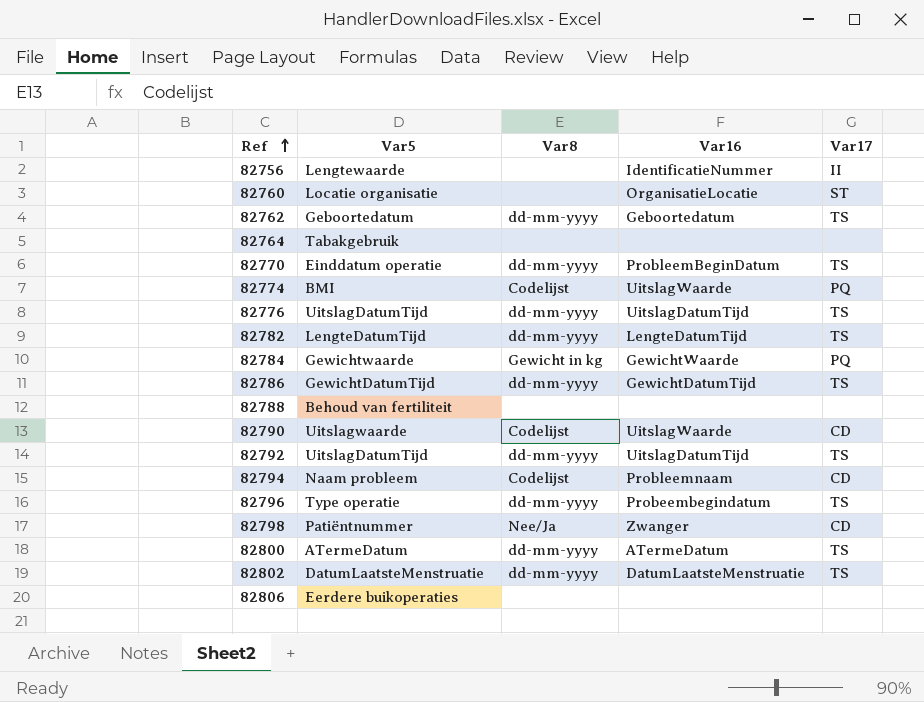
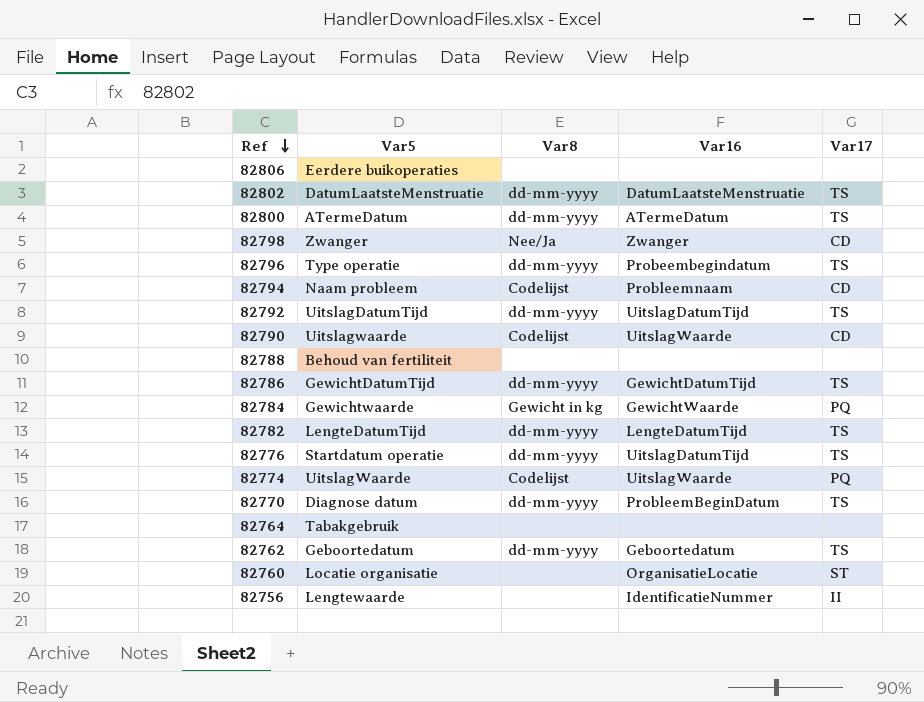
row order: Ref ascending -> Ref descending
82798 | Var5: Patiëntnummer -> Zwanger
82776 | Var5: UitslagDatumTijd -> Startdatum operatie
82774 | Var5: BMI -> UitslagWaarde
82770 | Var5: Einddatum operatie -> Diagnose datum

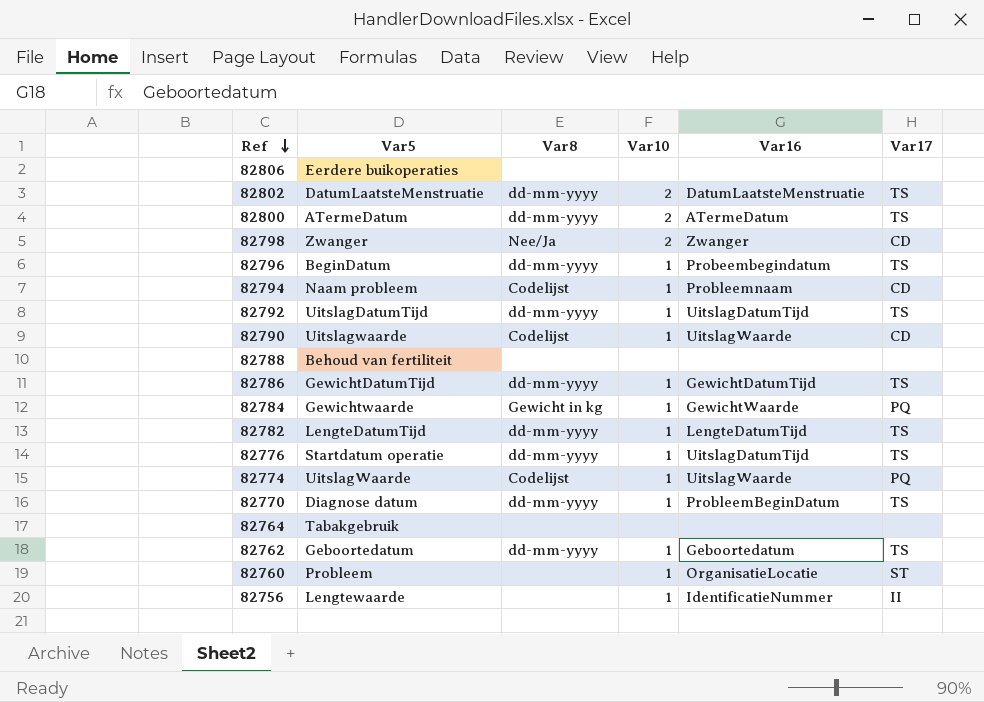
column Var10 | position: none -> 4
82796 | Var5: Type operatie -> BeginDatum
82760 | Var5: Locatie organisatie -> Probleem

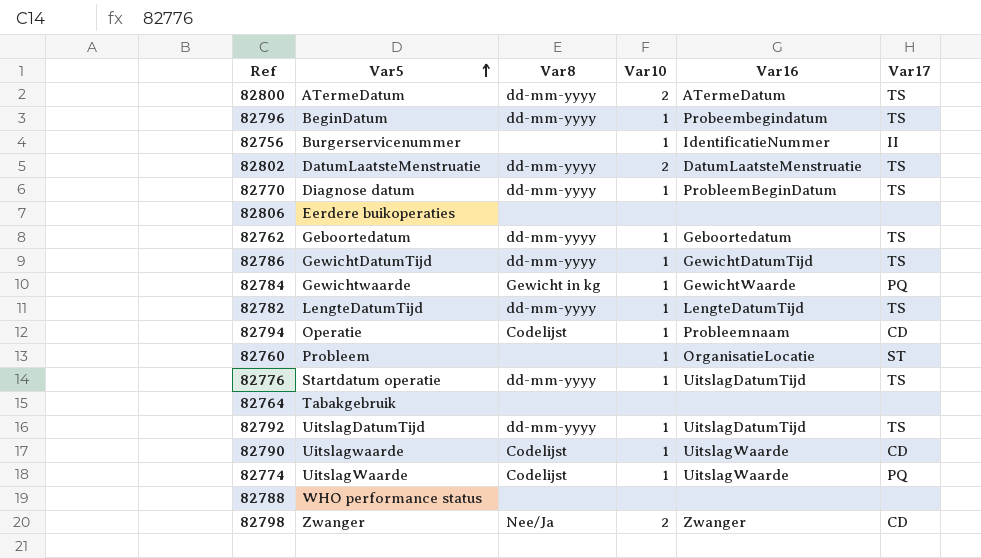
row order: Ref descending -> Var5 ascending
82756 | Var5: Lengtewaarde -> Burgerservicenummer
82794 | Var5: Naam probleem -> Operatie
82788 | Var5: Behoud van fertiliteit -> WHO performance status

